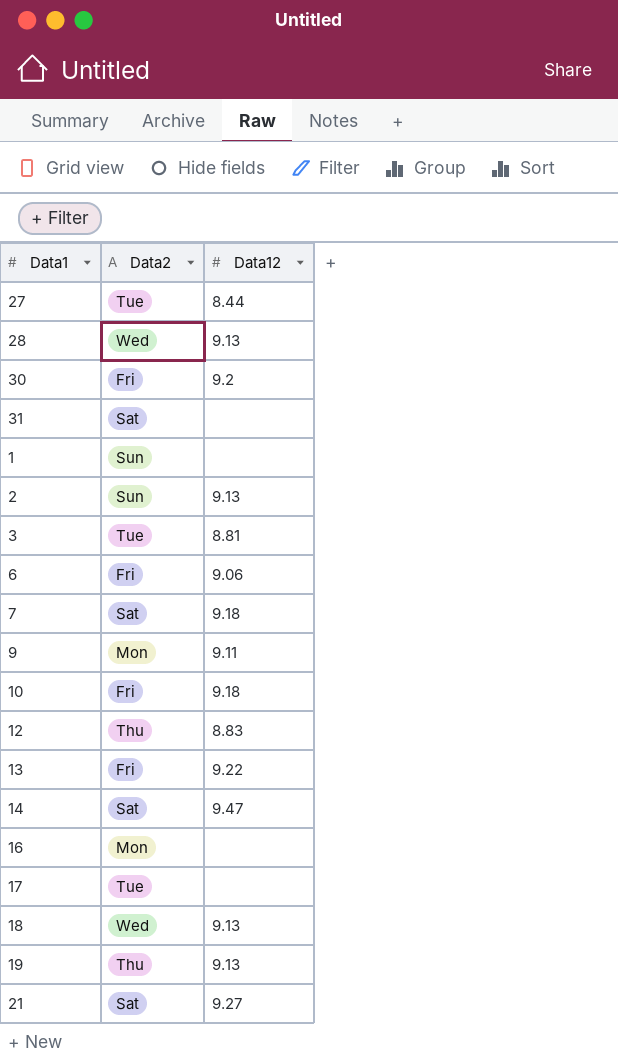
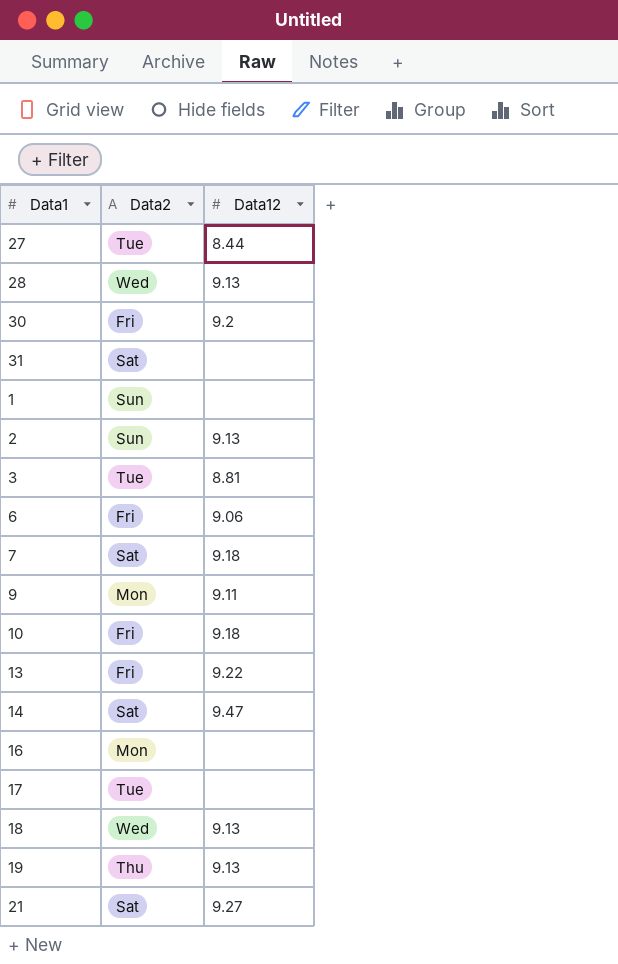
row 12: Thu | 8.83 -> none

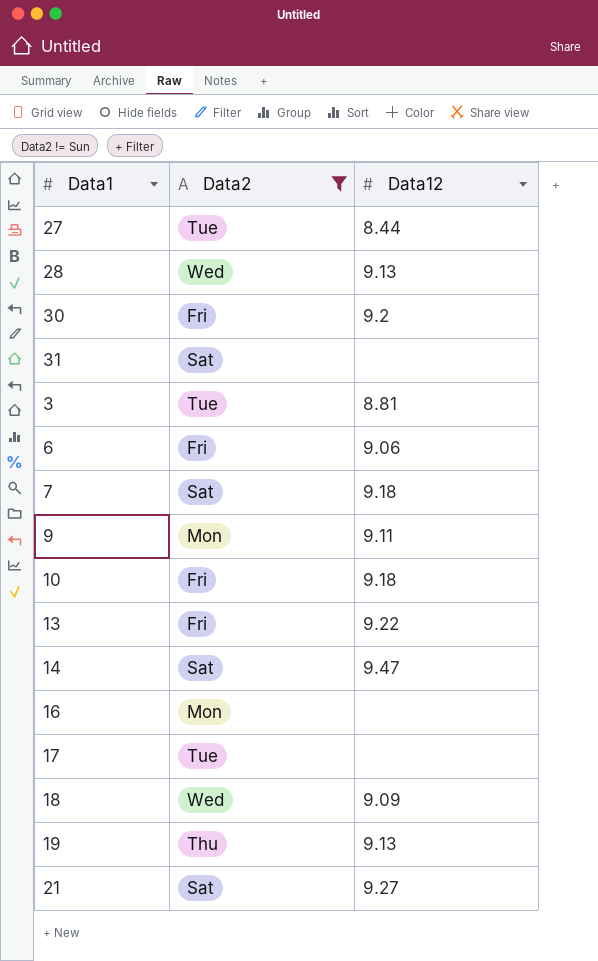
filter: none -> Data2 != Sun
18 | Data12: 9.13 -> 9.09

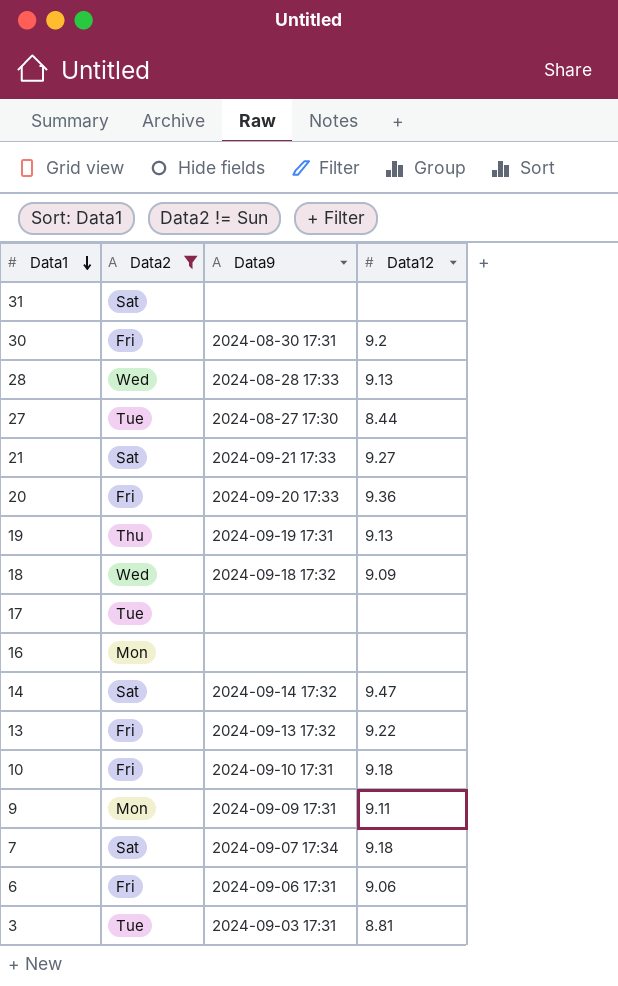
row order: none -> Data1 descending
column Data9 | position: none -> 3
row 20: none -> Fri | 2024-09-20 17:33 | 9.36

